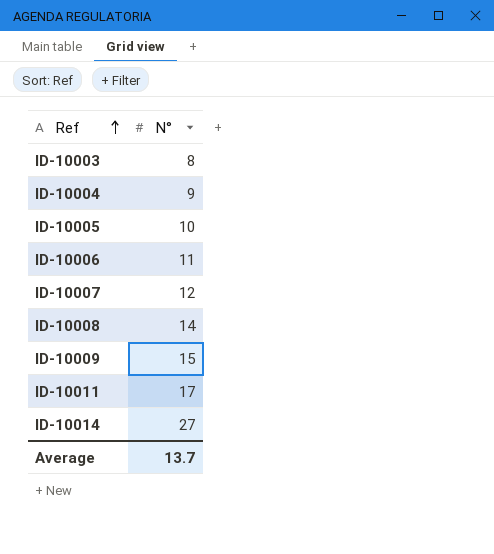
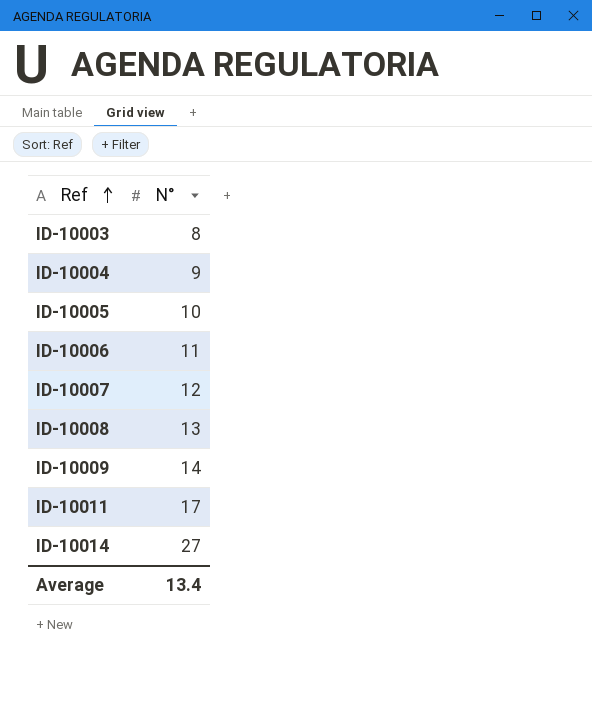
ID-10008 | N°: 14 -> 13
ID-10009 | N°: 15 -> 14
Average | N°: 13.7 -> 13.4

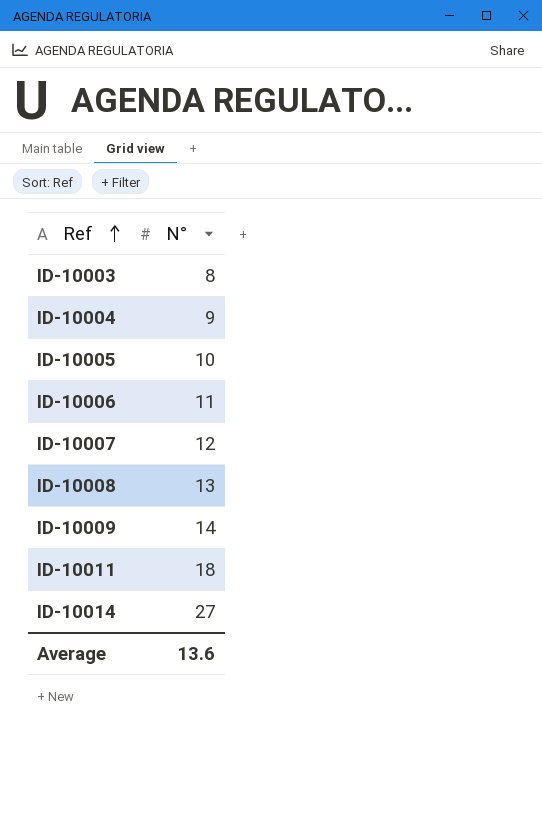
ID-10011 | N°: 17 -> 18
Average | N°: 13.4 -> 13.6

